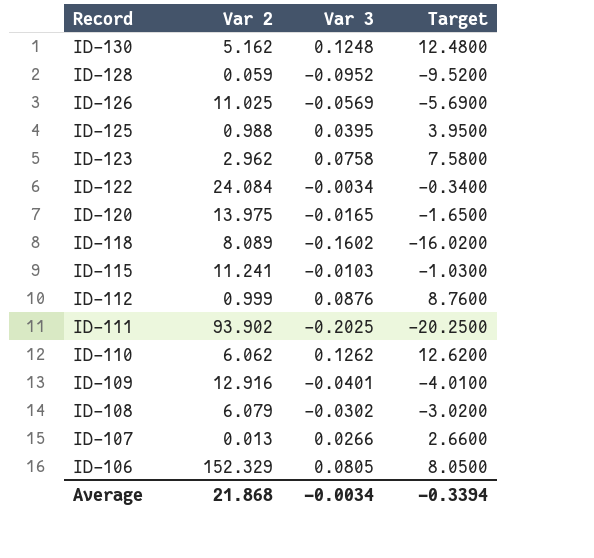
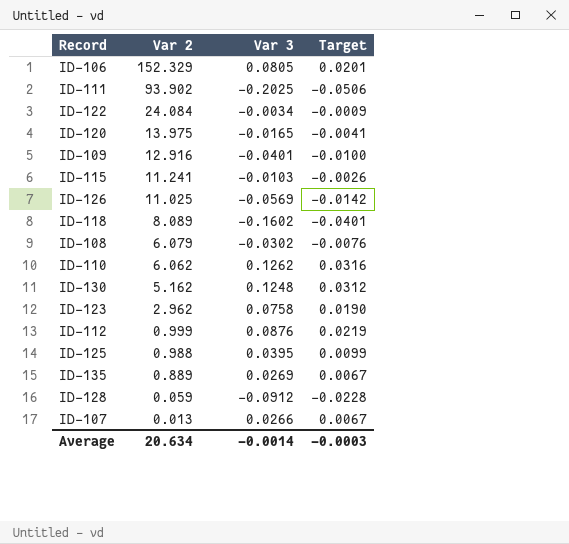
row order: Record descending -> Var 2 descending
column Target | formula: [Var 3] * 100 -> [Var 3] * 0.25
row ID-135: none -> 0.889 | 0.0269 | 0.0067
ID-128 | Var 3: -0.0952 -> -0.0912
Average | Var 2: 21.868 -> 20.634
Average | Var 3: -0.0034 -> -0.0014
Average | Target: -0.3394 -> -0.0003

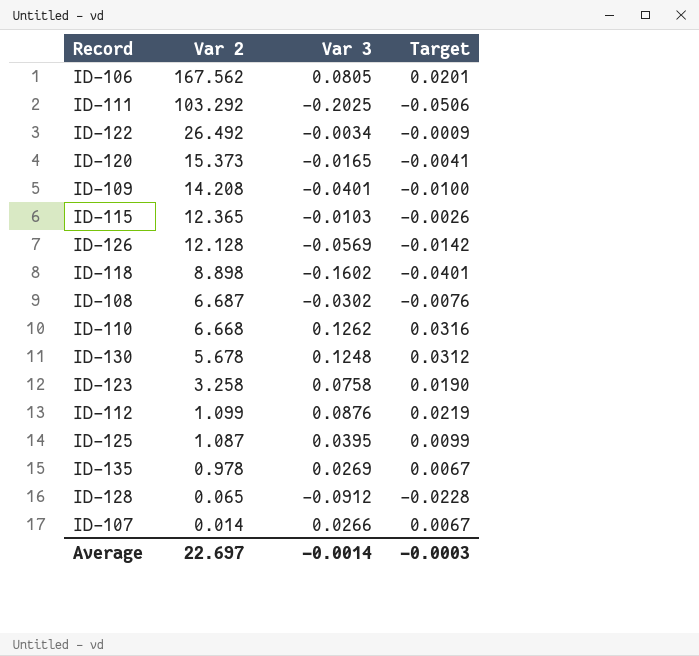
ID-106 | Var 2: 152.329 -> 167.562
ID-111 | Var 2: 93.902 -> 103.292
ID-122 | Var 2: 24.084 -> 26.492
ID-120 | Var 2: 13.975 -> 15.373
ID-109 | Var 2: 12.916 -> 14.208
ID-115 | Var 2: 11.241 -> 12.365
ID-126 | Var 2: 11.025 -> 12.128
ID-118 | Var 2: 8.089 -> 8.898
ID-108 | Var 2: 6.079 -> 6.687
ID-110 | Var 2: 6.062 -> 6.668
ID-130 | Var 2: 5.162 -> 5.678
ID-123 | Var 2: 2.962 -> 3.258
ID-112 | Var 2: 0.999 -> 1.099
ID-125 | Var 2: 0.988 -> 1.087
ID-135 | Var 2: 0.889 -> 0.978
ID-128 | Var 2: 0.059 -> 0.065
ID-107 | Var 2: 0.013 -> 0.014
Average | Var 2: 20.634 -> 22.697

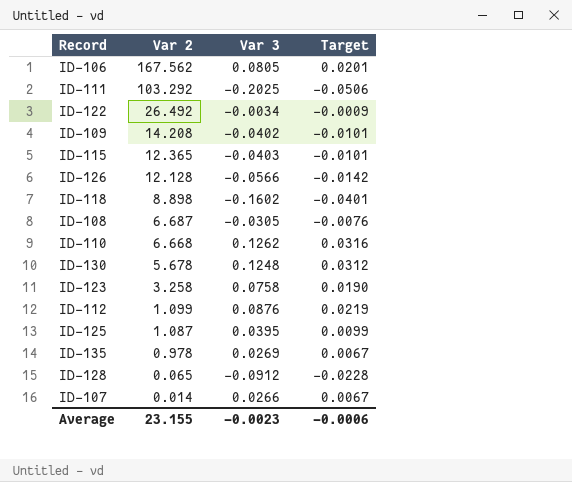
row ID-120: 15.373 | -0.0165 | -0.0041 -> none
ID-109 | Var 3: -0.0401 -> -0.0402
ID-109 | Target: -0.0100 -> -0.0101
ID-115 | Var 3: -0.0103 -> -0.0403
ID-115 | Target: -0.0026 -> -0.0101
ID-126 | Var 3: -0.0569 -> -0.0566
ID-108 | Var 3: -0.0302 -> -0.0305
Average | Var 2: 22.697 -> 23.155
Average | Var 3: -0.0014 -> -0.0023
Average | Target: -0.0003 -> -0.0006

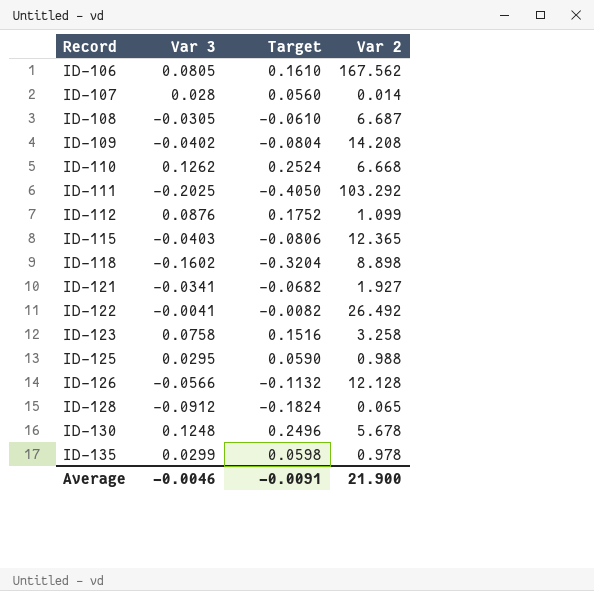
row order: Var 2 descending -> Record ascending
column Target | formula: [Var 3] * 0.25 -> [Var 3] * 2
column Var 2 | position: 2 -> 4
ID-107 | Var 3: 0.0266 -> 0.028
row ID-121: none -> -0.0341 | -0.0682 | 1.927
ID-122 | Var 3: -0.0034 -> -0.0041
ID-125 | Var 3: 0.0395 -> 0.0295
ID-125 | Var 2: 1.087 -> 0.988
ID-135 | Var 3: 0.0269 -> 0.0299
Average | Var 3: -0.0023 -> -0.0046
Average | Target: -0.0006 -> -0.0091
Average | Var 2: 23.155 -> 21.900

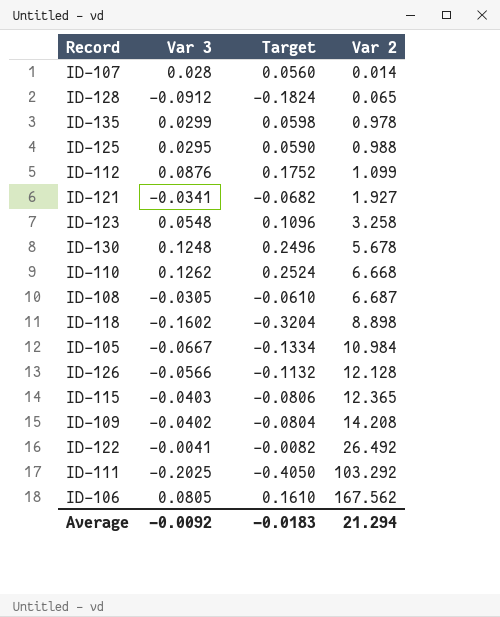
row order: Record ascending -> Var 2 ascending
ID-123 | Var 3: 0.0758 -> 0.0548
ID-123 | Target: 0.1516 -> 0.1096
row ID-105: none -> -0.0667 | -0.1334 | 10.984
Average | Var 3: -0.0046 -> -0.0092
Average | Target: -0.0091 -> -0.0183
Average | Var 2: 21.900 -> 21.294

